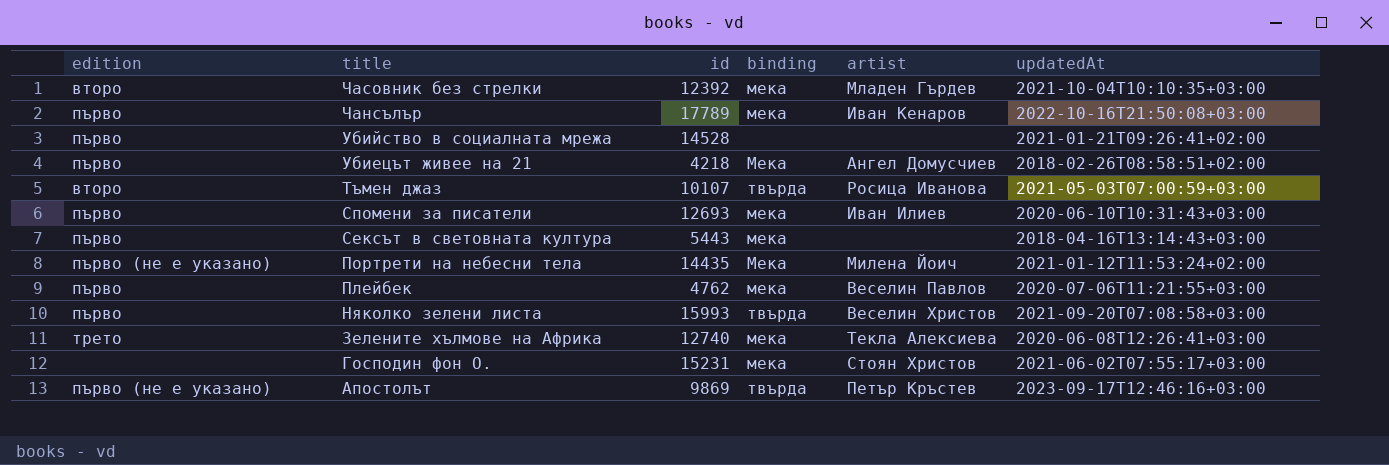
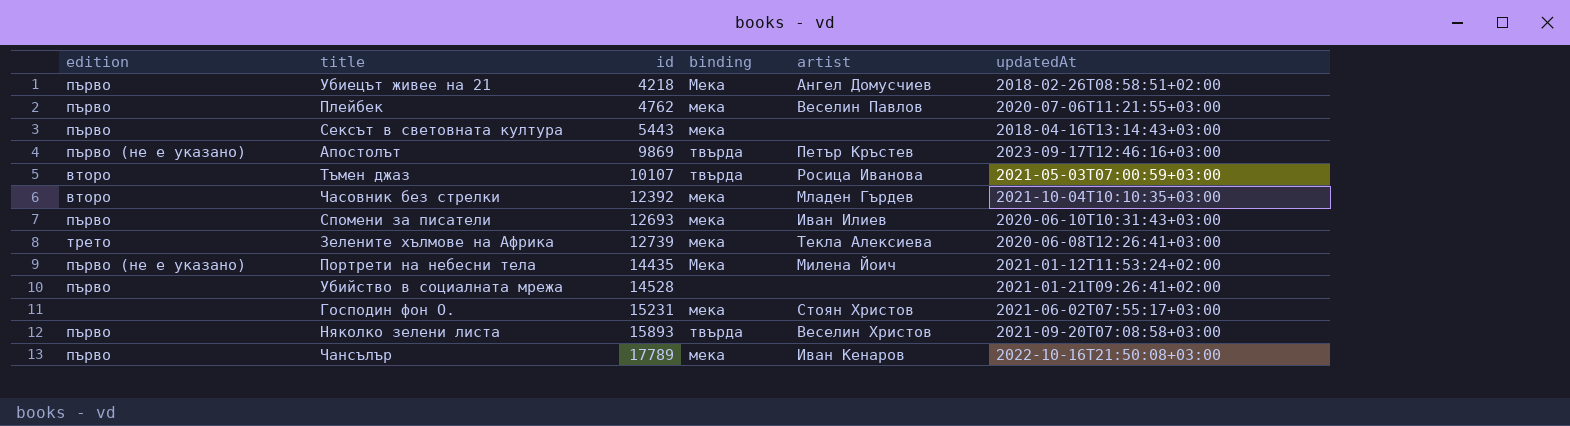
row order: title descending -> id ascending
Зелените хълмове на Африка | id: 12740 -> 12739
Няколко зелени листа | id: 15993 -> 15893

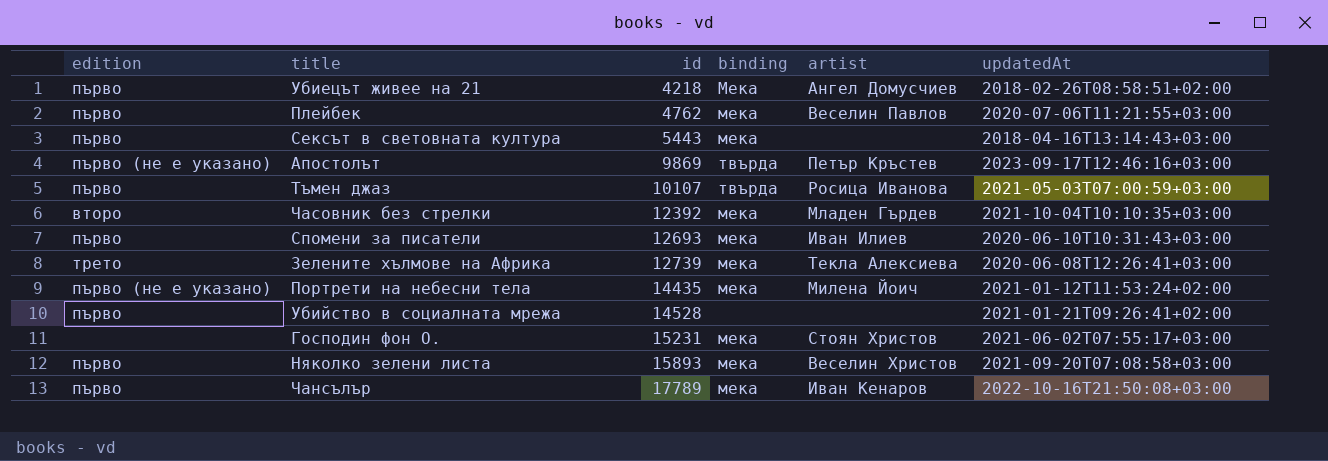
Тъмен джаз | edition: второ -> първо
Портрети на небесни тела | binding: Мека -> мека
Няколко зелени листа | binding: твърда -> мека

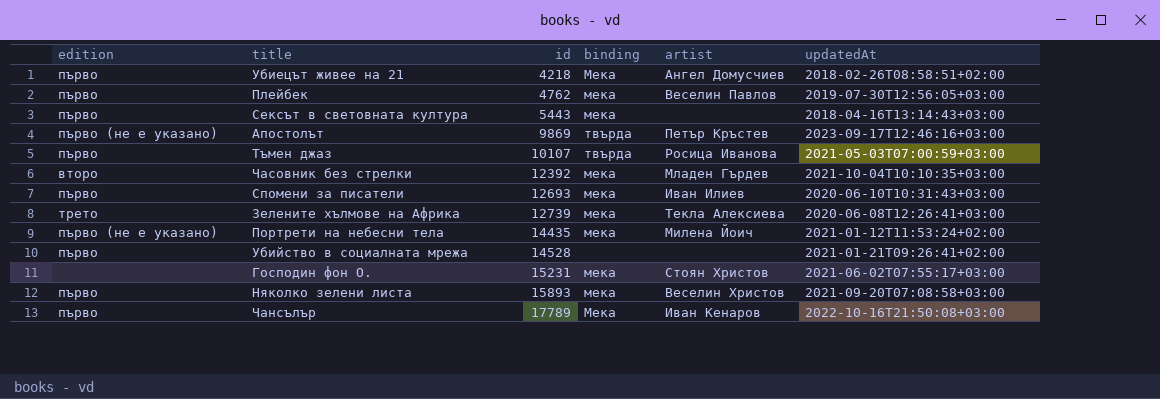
Плейбек | updatedAt: 2020-07-06T11:21:55+03:00 -> 2019-07-30T12:56:05+03:00
Чансълър | binding: мека -> Мека

